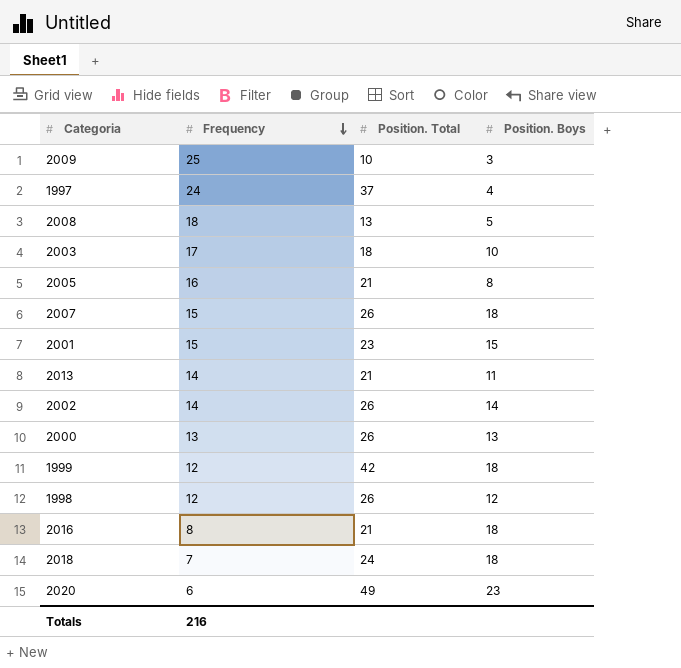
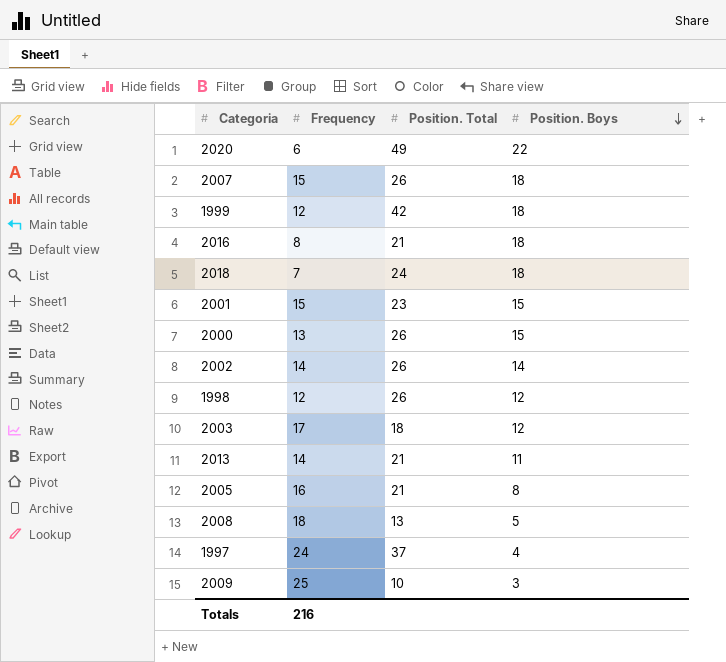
row order: Frequency descending -> Position. Boys descending
2020 | Position. Boys: 23 -> 22
2000 | Position. Boys: 13 -> 15
2003 | Position. Boys: 10 -> 12

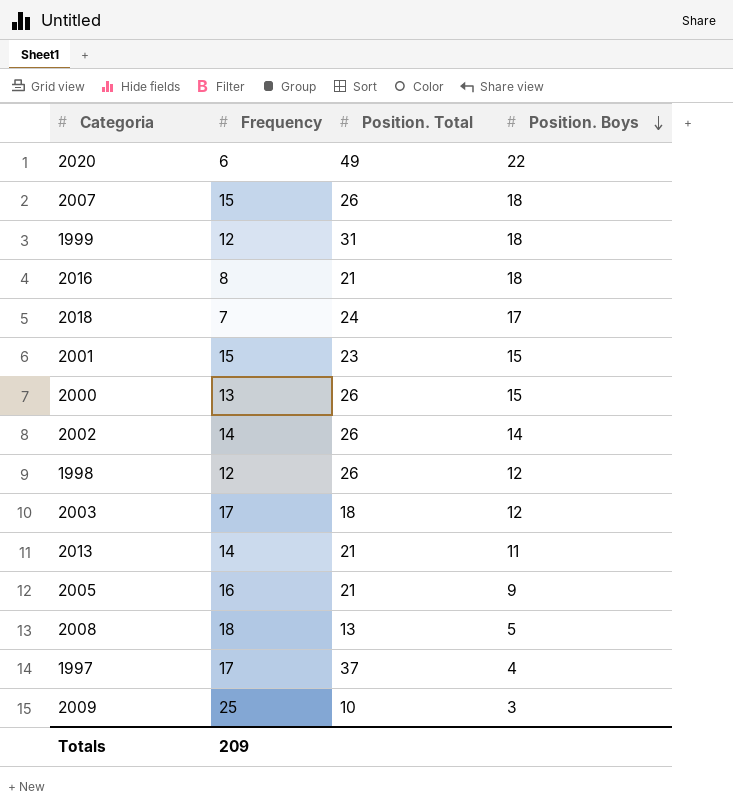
1999 | Position. Total: 42 -> 31
2018 | Position. Boys: 18 -> 17
2005 | Position. Boys: 8 -> 9
1997 | Frequency: 24 -> 17
Totals | Frequency: 216 -> 209

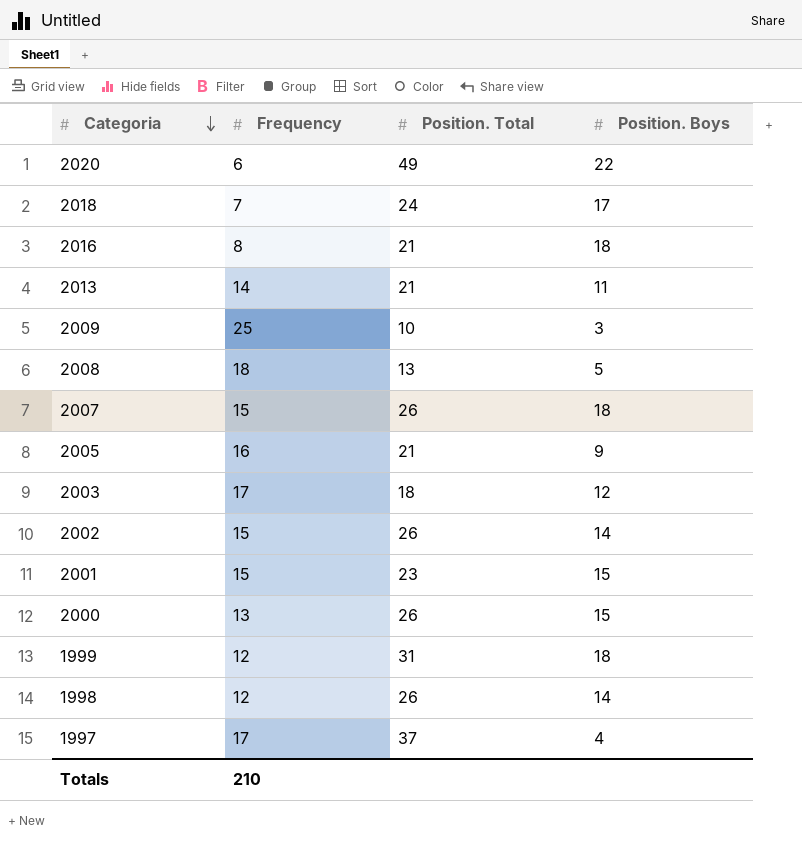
row order: Position. Boys descending -> Categoria descending
2002 | Frequency: 14 -> 15
1998 | Position. Boys: 12 -> 14
Totals | Frequency: 209 -> 210

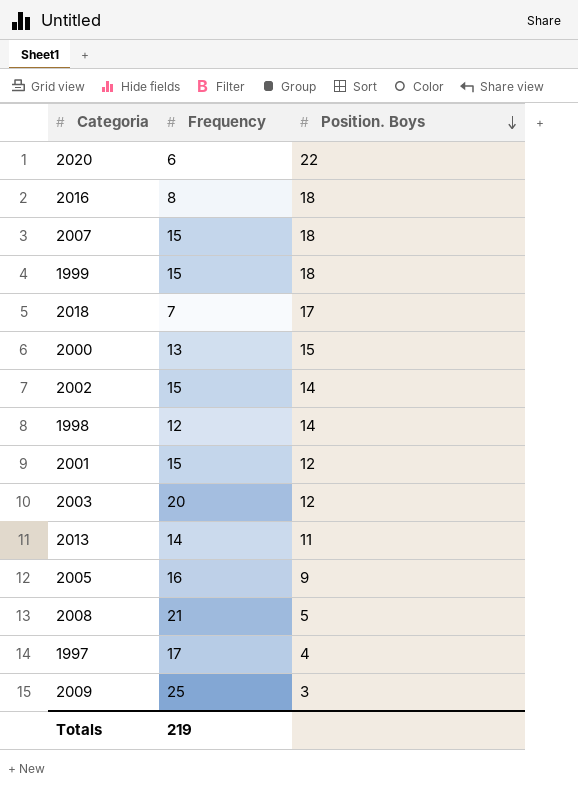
row order: Categoria descending -> Position. Boys descending
column Position. Total | position: 3 -> none
1999 | Frequency: 12 -> 15
2001 | Position. Boys: 15 -> 12
2003 | Frequency: 17 -> 20
2008 | Frequency: 18 -> 21
Totals | Frequency: 210 -> 219

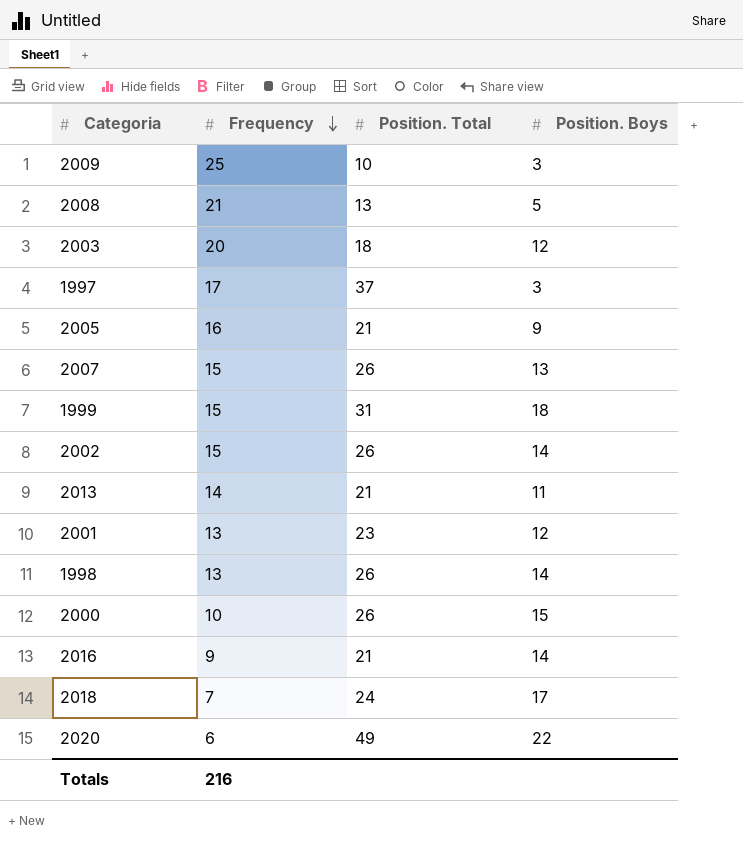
row order: Position. Boys descending -> Frequency descending
column Position. Total | position: none -> 3
1997 | Position. Boys: 4 -> 3
2007 | Position. Boys: 18 -> 13
2001 | Frequency: 15 -> 13
1998 | Frequency: 12 -> 13
2000 | Frequency: 13 -> 10
2016 | Frequency: 8 -> 9
2016 | Position. Boys: 18 -> 14
Totals | Frequency: 219 -> 216

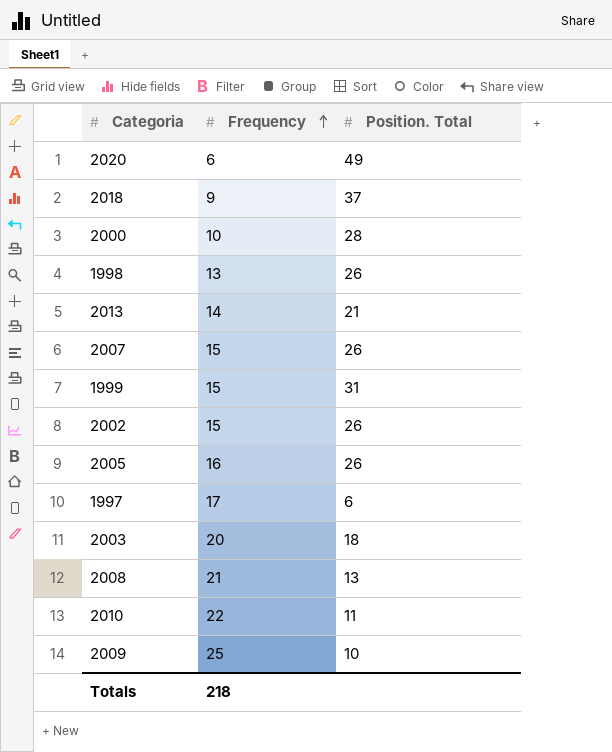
row order: Frequency descending -> Frequency ascending
column Position. Boys | position: 4 -> none
row 2001: 13 | 23 | 12 -> none
row 2016: 9 | 21 | 14 -> none
2018 | Frequency: 7 -> 9
2018 | Position. Total: 24 -> 37
2000 | Position. Total: 26 -> 28
2005 | Position. Total: 21 -> 26
1997 | Position. Total: 37 -> 6
row 2010: none -> 22 | 11
Totals | Frequency: 216 -> 218

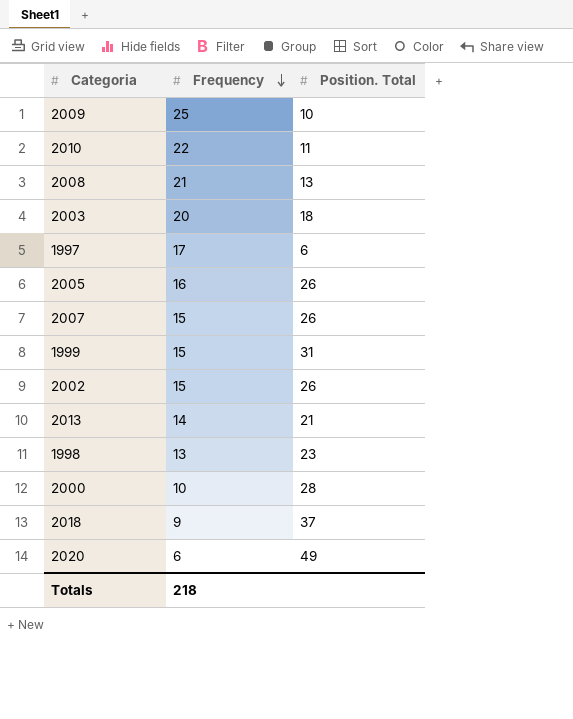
row order: Frequency ascending -> Frequency descending
1998 | Position. Total: 26 -> 23

